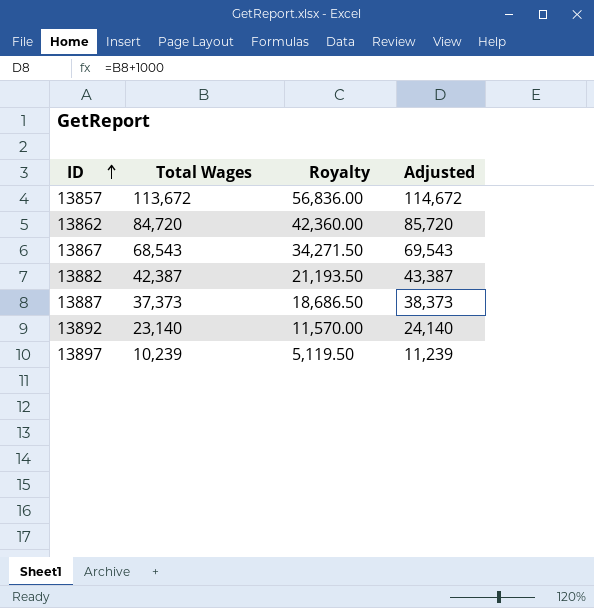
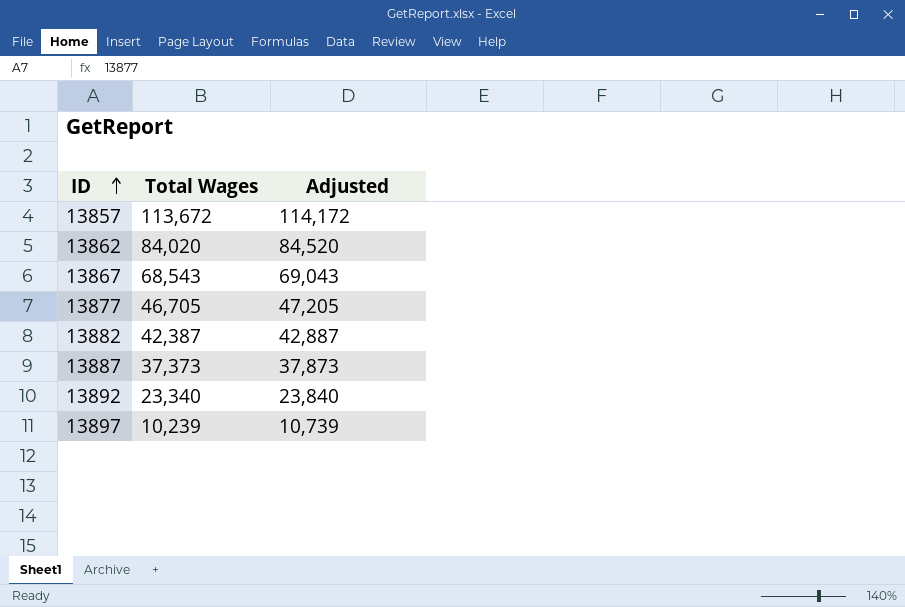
column Royalty | formula: [Total Wages] * 0.5 -> none
column Adjusted | formula: [Total Wages] + 1000 -> [Total Wages] + 500
13862 | Total Wages: 84,720 -> 84,020
row 13877: none -> 46,705 | 47,205
13892 | Total Wages: 23,140 -> 23,340

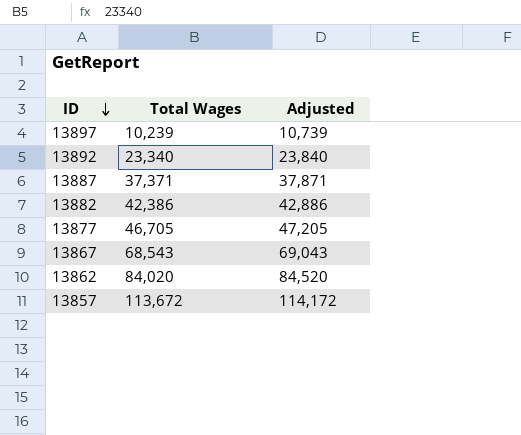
row order: ID ascending -> ID descending
13887 | Total Wages: 37,373 -> 37,371
13887 | Adjusted: 37,873 -> 37,871
13882 | Total Wages: 42,387 -> 42,386
13882 | Adjusted: 42,887 -> 42,886

